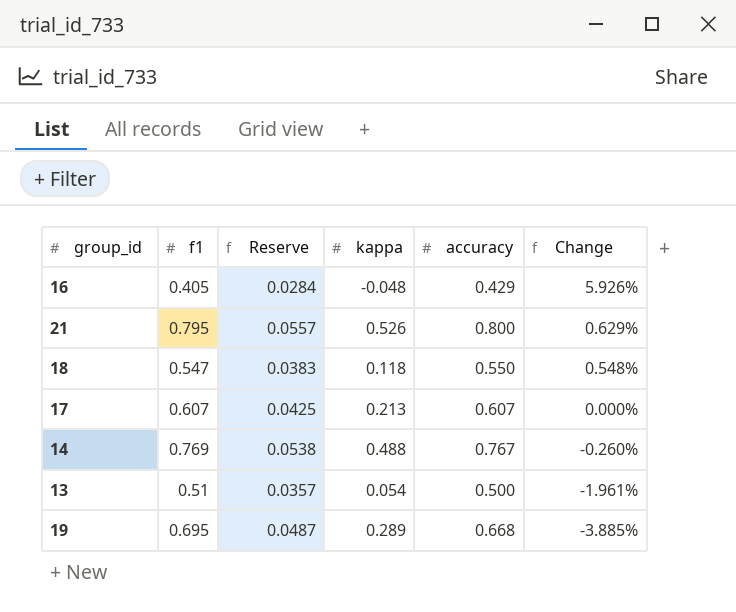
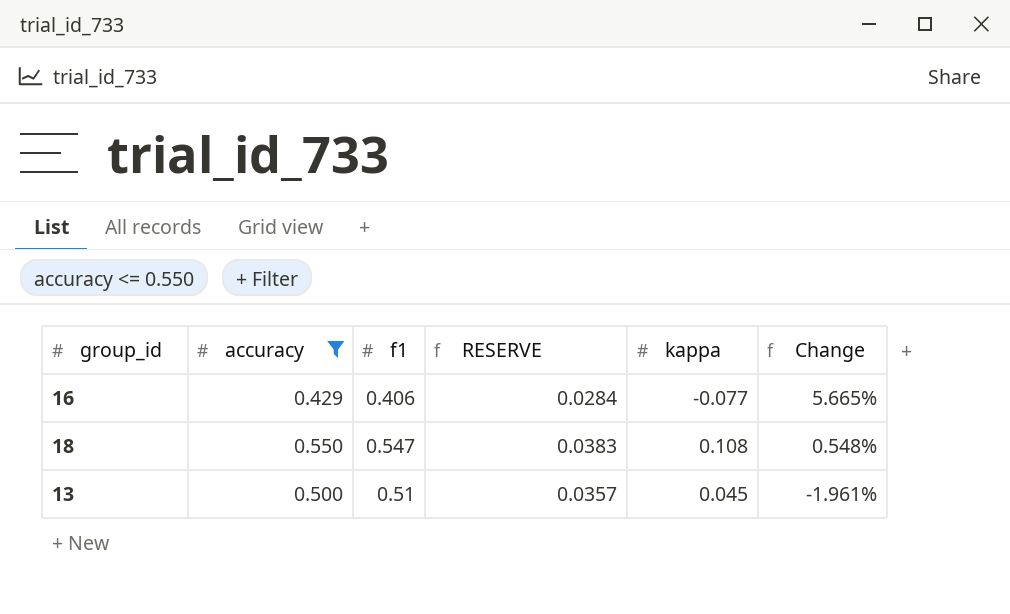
filter: none -> accuracy <= 0.550
column accuracy | position: 5 -> 2
column name: Reserve -> RESERVE
16 | f1: 0.405 -> 0.406
16 | kappa: -0.048 -> -0.077
16 | Change: 5.926% -> 5.665%
18 | kappa: 0.118 -> 0.108
13 | kappa: 0.054 -> 0.045

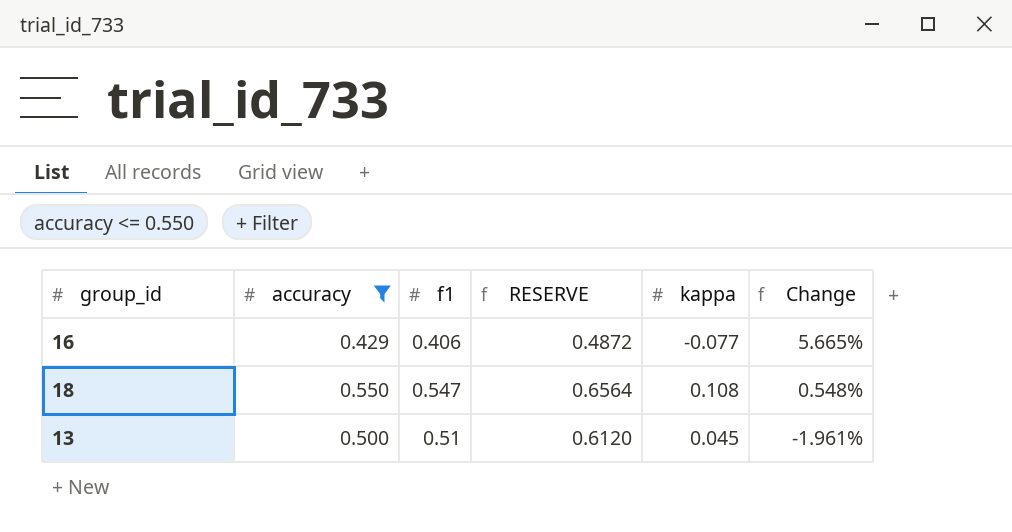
column RESERVE | formula: [f1] * 0.07 -> [f1] * 1.2

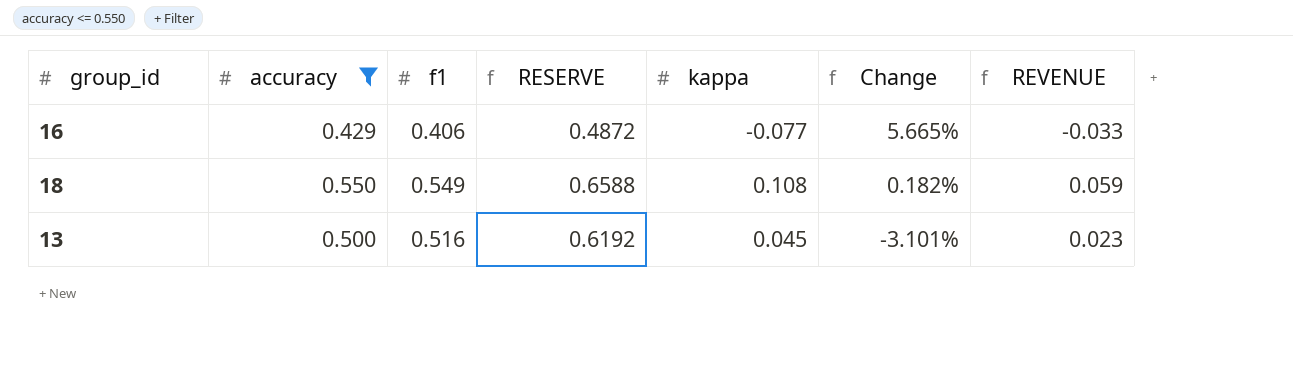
column REVENUE | formula: none -> [accuracy] * [kappa]
18 | f1: 0.547 -> 0.549
18 | RESERVE: 0.6564 -> 0.6588
18 | Change: 0.548% -> 0.182%
13 | f1: 0.51 -> 0.516
13 | RESERVE: 0.6120 -> 0.6192
13 | Change: -1.961% -> -3.101%

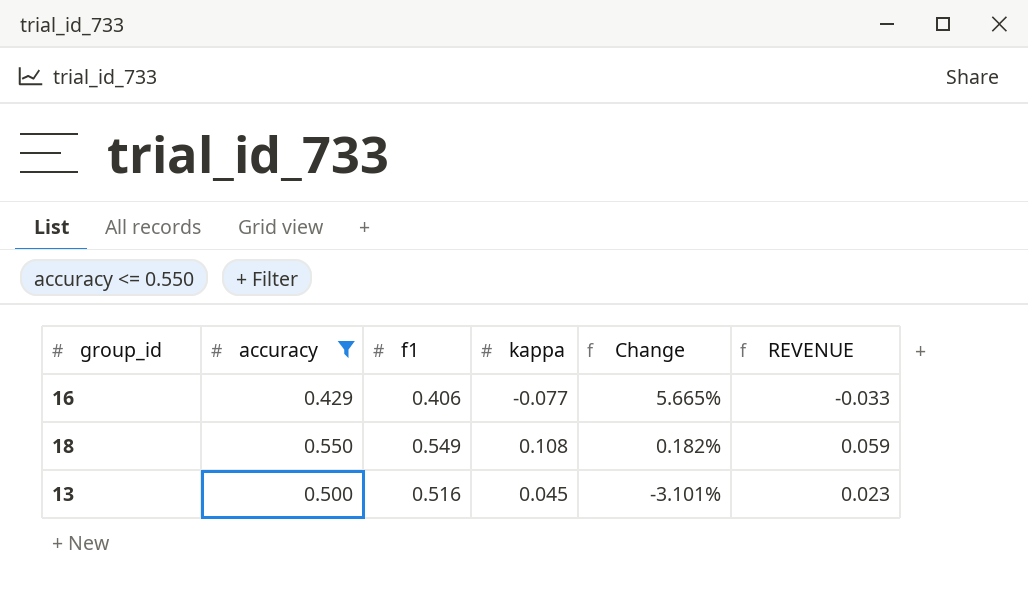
column RESERVE | formula: [f1] * 1.2 -> none

